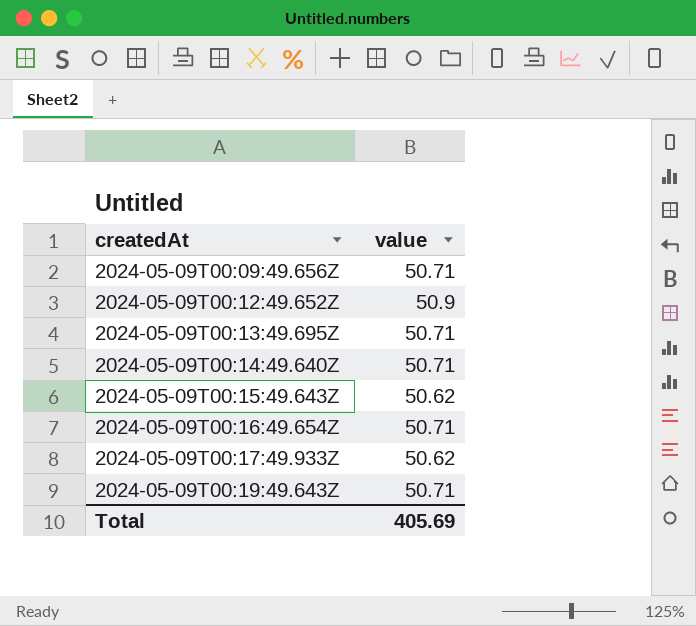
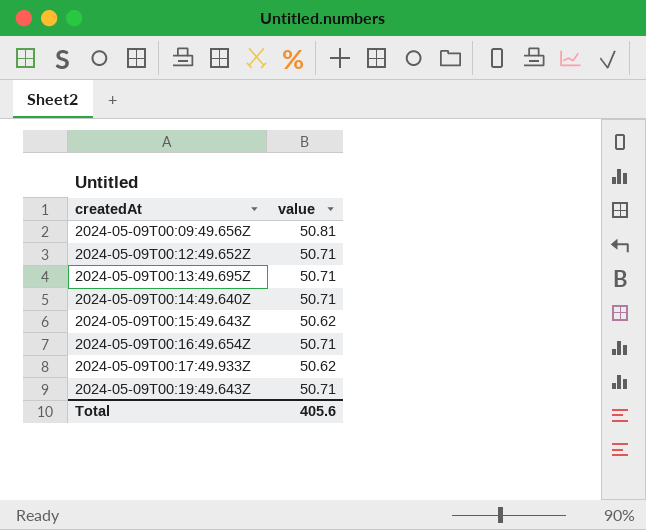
2024-05-09T00:09:49.656Z | value: 50.71 -> 50.81
2024-05-09T00:12:49.652Z | value: 50.9 -> 50.71
Total | value: 405.69 -> 405.6

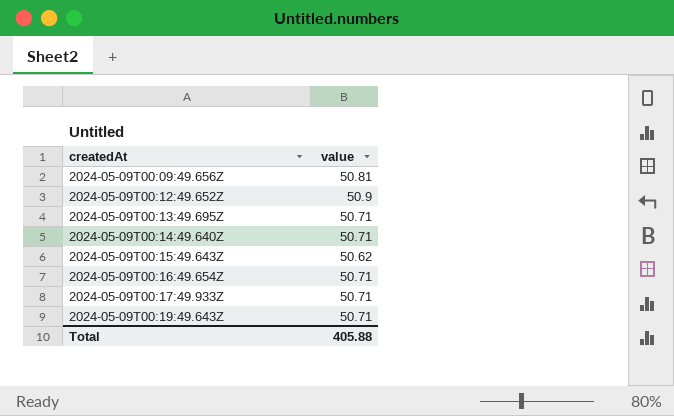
2024-05-09T00:12:49.652Z | value: 50.71 -> 50.9
2024-05-09T00:17:49.933Z | value: 50.62 -> 50.71
Total | value: 405.6 -> 405.88

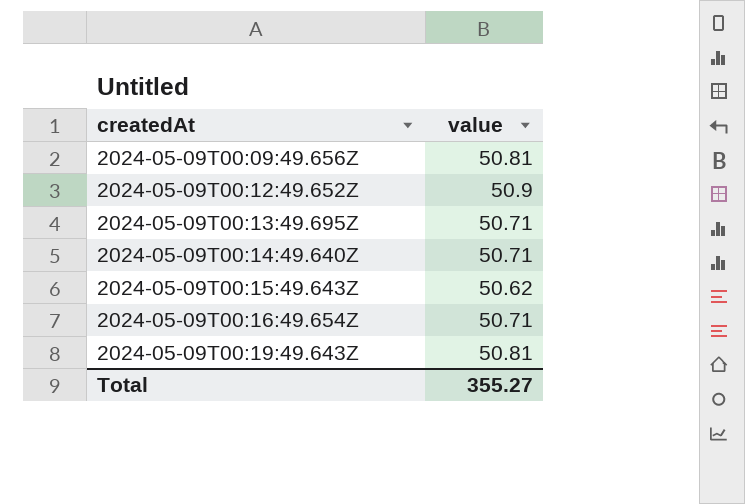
row 2024-05-09T00:17:49.933Z: 50.71 -> none
2024-05-09T00:19:49.643Z | value: 50.71 -> 50.81
Total | value: 405.88 -> 355.27

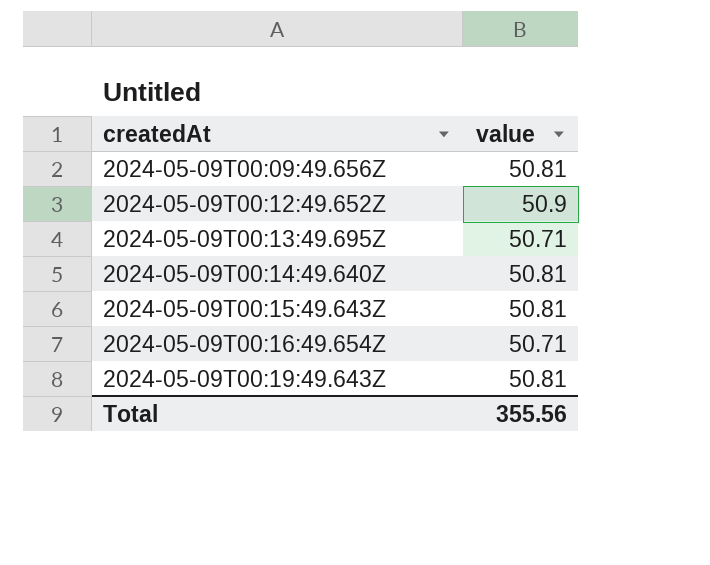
2024-05-09T00:14:49.640Z | value: 50.71 -> 50.81
2024-05-09T00:15:49.643Z | value: 50.62 -> 50.81
Total | value: 355.27 -> 355.56

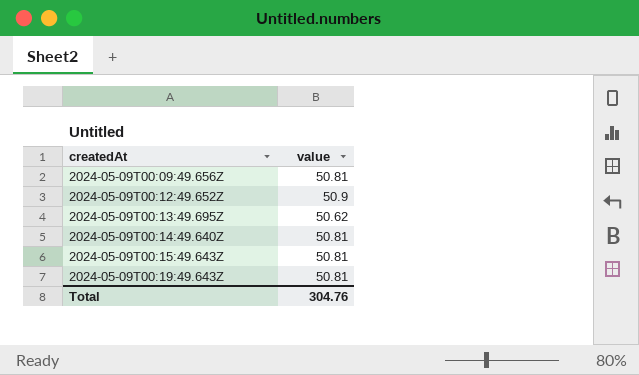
row 2024-05-09T00:16:49.654Z: 50.71 -> none
2024-05-09T00:13:49.695Z | value: 50.71 -> 50.62
Total | value: 355.56 -> 304.76

